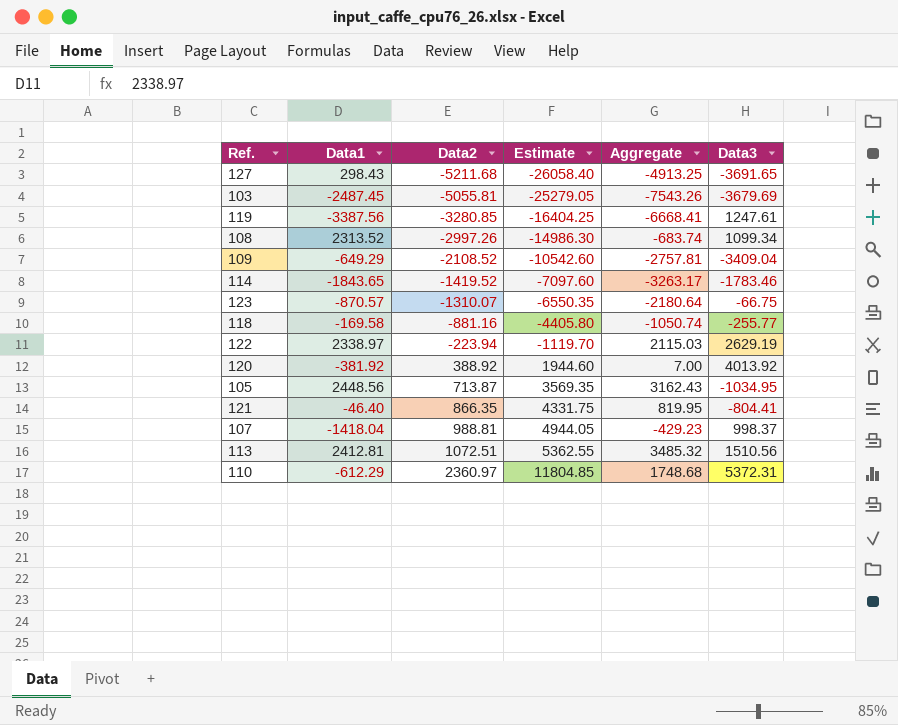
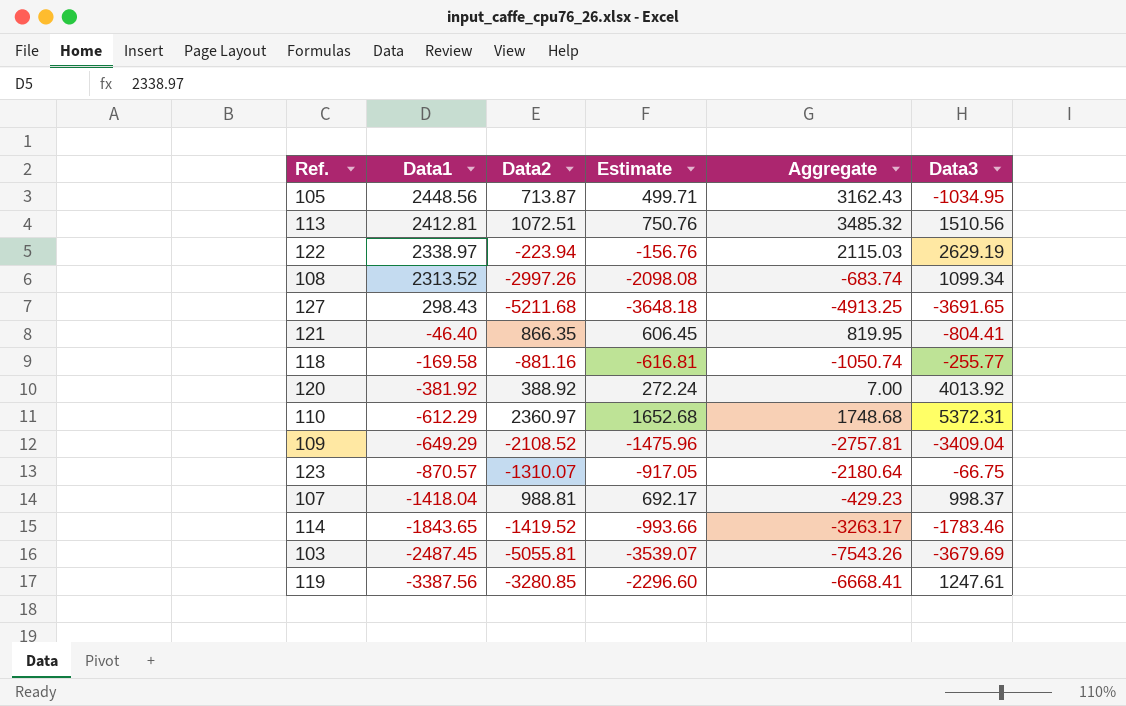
row order: Data2 ascending -> Data1 descending
column Estimate | formula: [Data2] * 5 -> [Data2] * 0.7

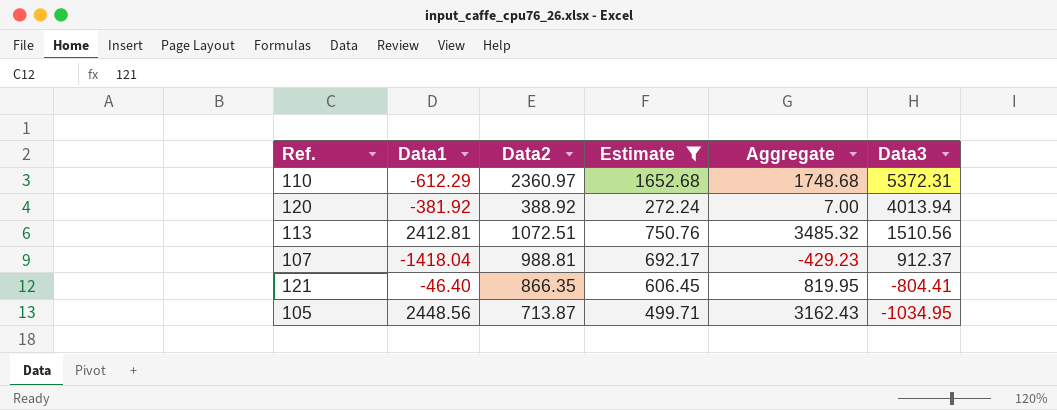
filter: none -> Estimate >= 272.24
row order: Data1 descending -> Data3 descending
120 | Data3: 4013.92 -> 4013.94
107 | Data3: 998.37 -> 912.37

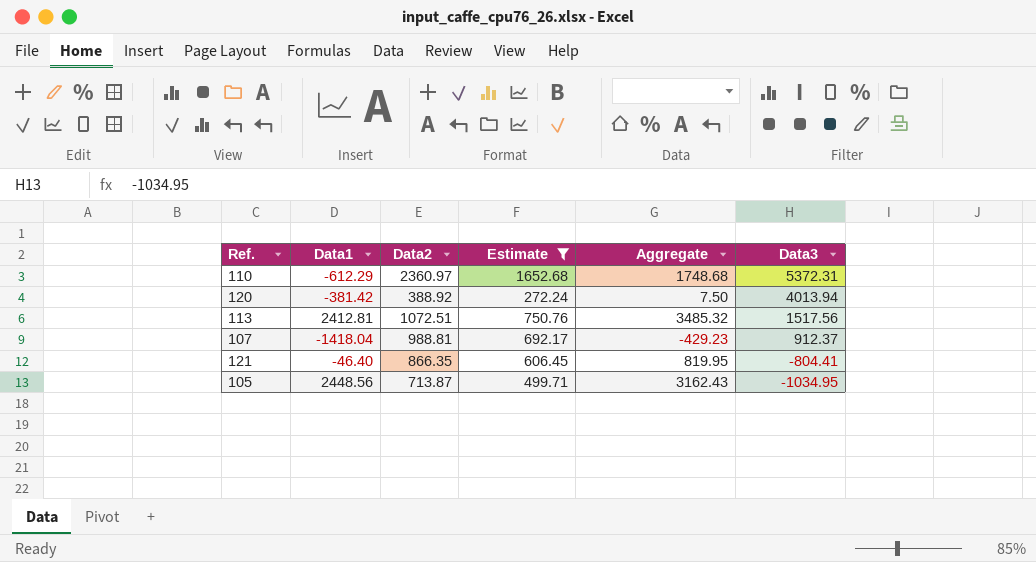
120 | Data1: -381.92 -> -381.42
120 | Aggregate: 7.00 -> 7.50
113 | Data3: 1510.56 -> 1517.56

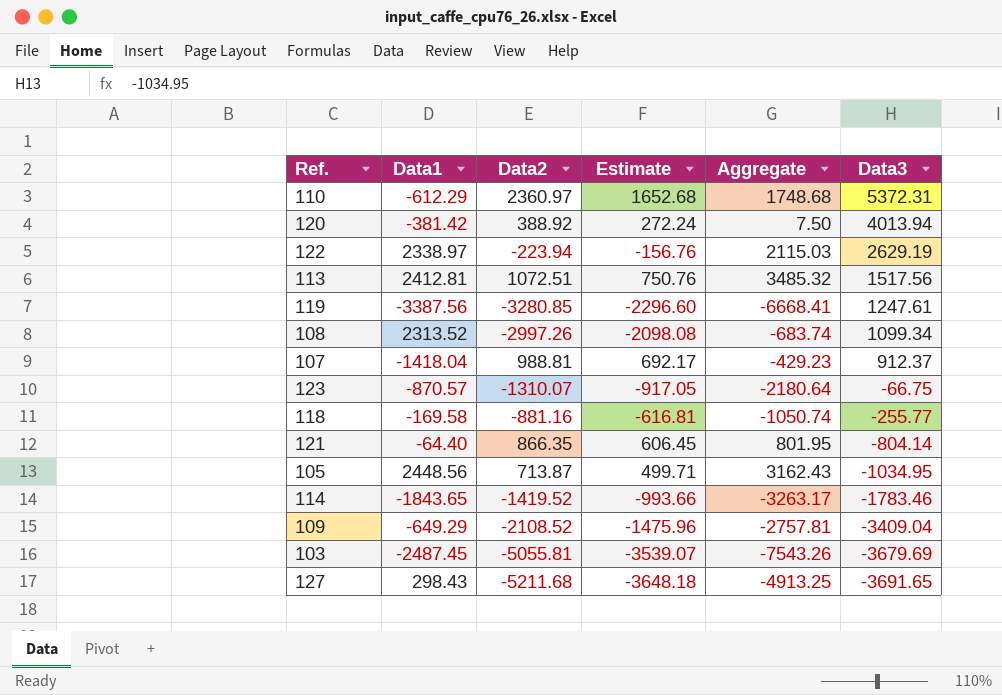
filter: Estimate >= 272.24 -> none
121 | Data1: -46.40 -> -64.40
121 | Aggregate: 819.95 -> 801.95
121 | Data3: -804.41 -> -804.14

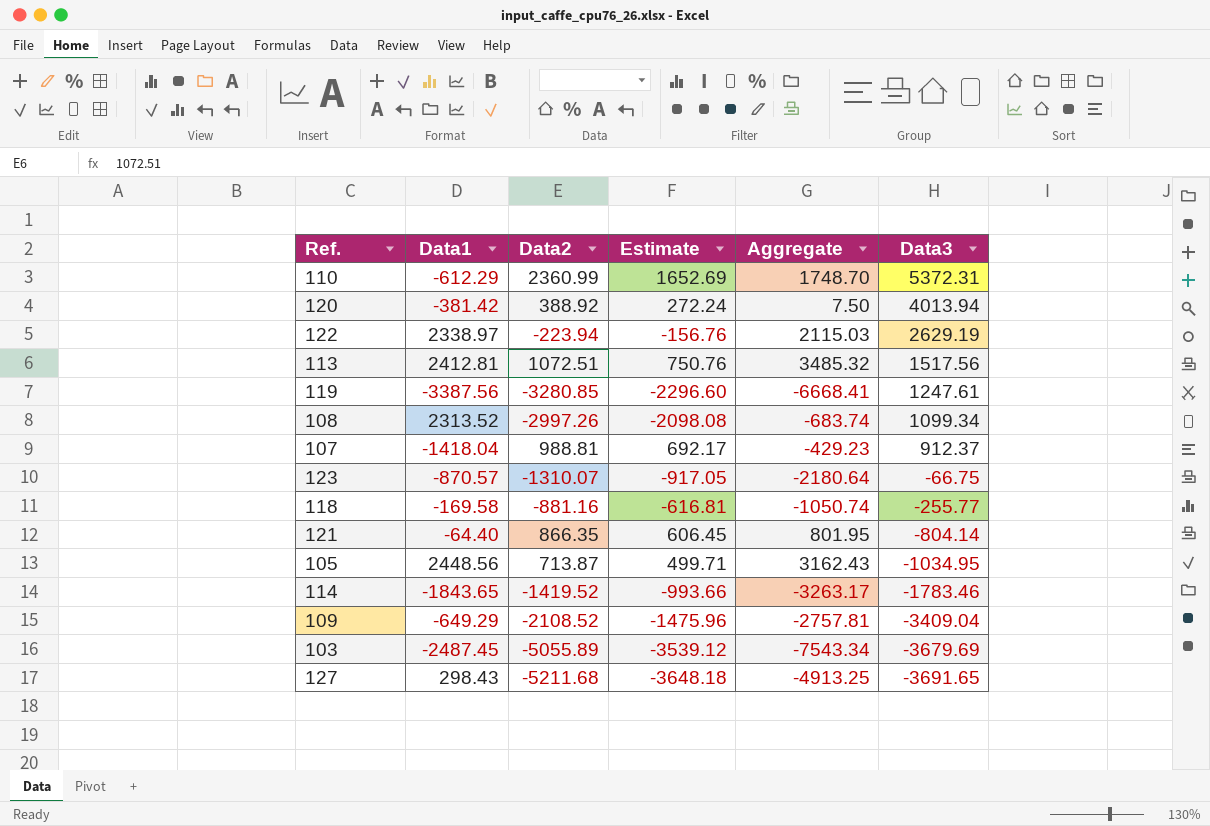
110 | Data2: 2360.97 -> 2360.99
110 | Estimate: 1652.68 -> 1652.69
110 | Aggregate: 1748.68 -> 1748.70
103 | Data2: -5055.81 -> -5055.89
103 | Estimate: -3539.07 -> -3539.12
103 | Aggregate: -7543.26 -> -7543.34

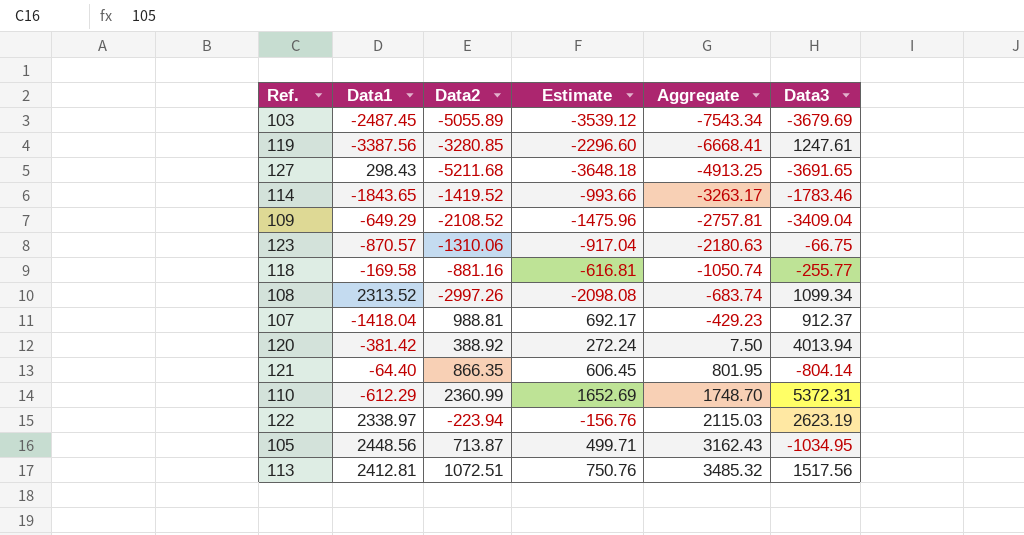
row order: Data3 descending -> Aggregate ascending
123 | Data2: -1310.07 -> -1310.06
123 | Estimate: -917.05 -> -917.04
123 | Aggregate: -2180.64 -> -2180.63
122 | Data3: 2629.19 -> 2623.19

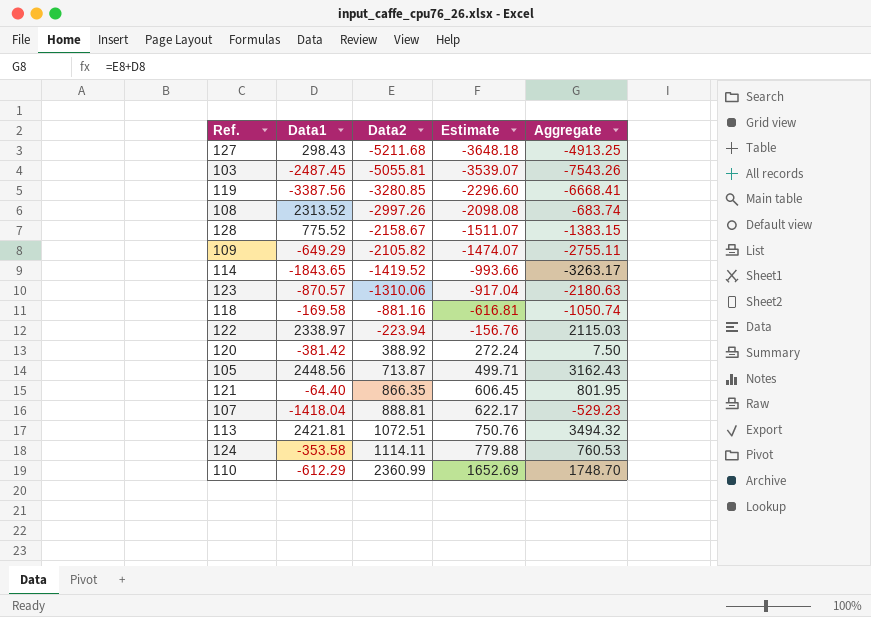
row order: Aggregate ascending -> Data2 ascending
column Data3 | position: 6 -> none
103 | Data2: -5055.89 -> -5055.81
103 | Estimate: -3539.12 -> -3539.07
103 | Aggregate: -7543.34 -> -7543.26
row 128: none -> 775.52 | -2158.67 | -1511.07 | -1383.15
109 | Data2: -2108.52 -> -2105.82
109 | Estimate: -1475.96 -> -1474.07
109 | Aggregate: -2757.81 -> -2755.11
107 | Data2: 988.81 -> 888.81
107 | Estimate: 692.17 -> 622.17
107 | Aggregate: -429.23 -> -529.23
113 | Data1: 2412.81 -> 2421.81
113 | Aggregate: 3485.32 -> 3494.32
row 124: none -> -353.58 | 1114.11 | 779.88 | 760.53

